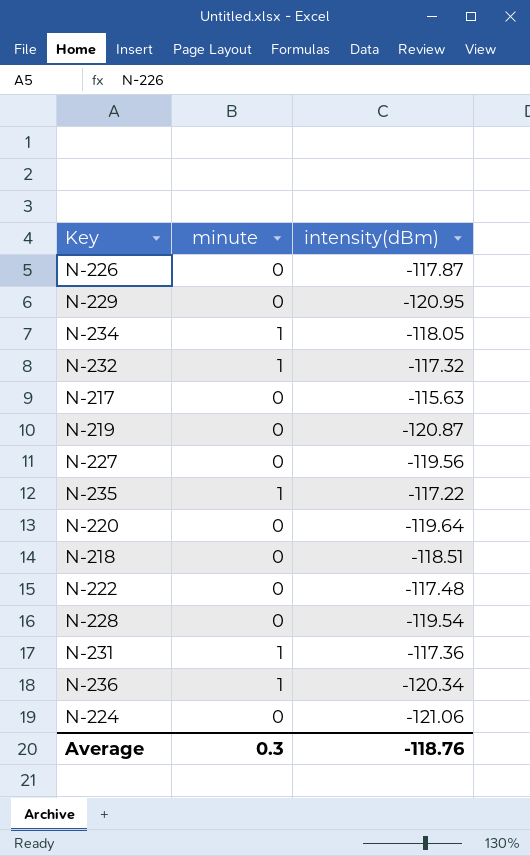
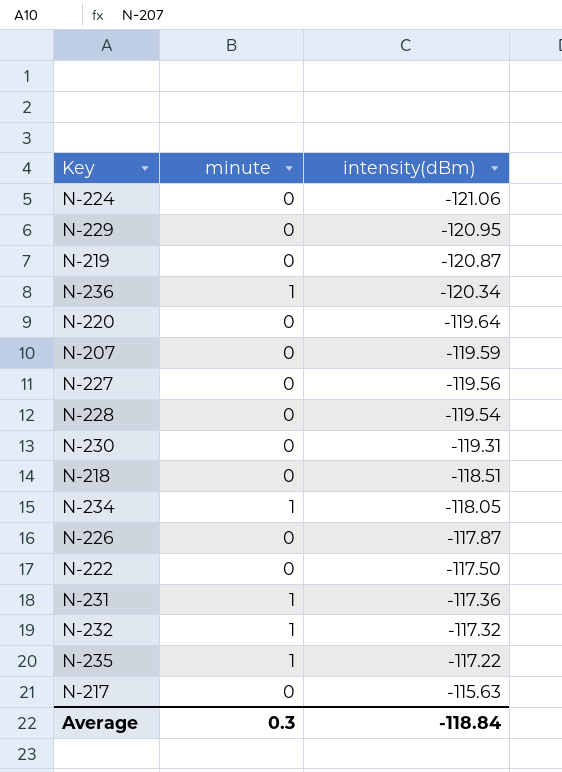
row order: none -> intensity(dBm) ascending
row N-207: none -> 0 | -119.59
row N-230: none -> 0 | -119.31
N-222 | intensity(dBm): -117.48 -> -117.50
Average | intensity(dBm): -118.76 -> -118.84

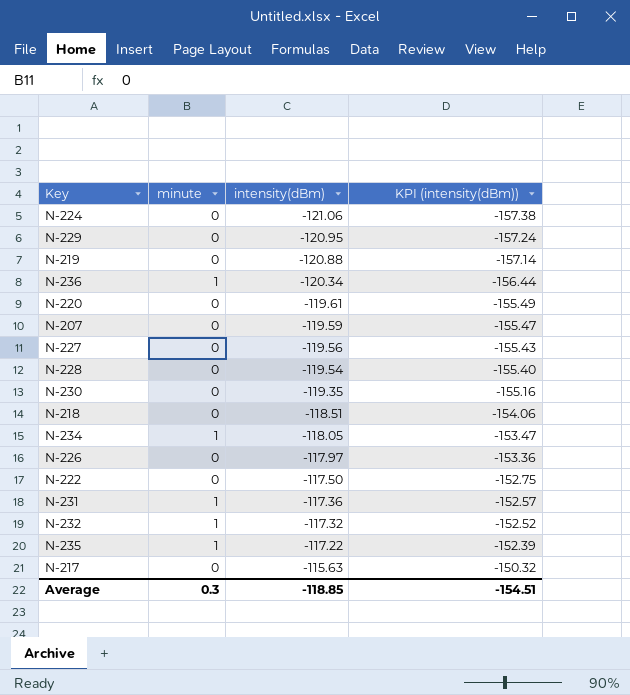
column KPI (intensity(dBm)) | formula: none -> [intensity(dBm)] * 1.3
N-219 | intensity(dBm): -120.87 -> -120.88
N-220 | intensity(dBm): -119.64 -> -119.61
N-230 | intensity(dBm): -119.31 -> -119.35
N-226 | intensity(dBm): -117.87 -> -117.97
Average | intensity(dBm): -118.84 -> -118.85

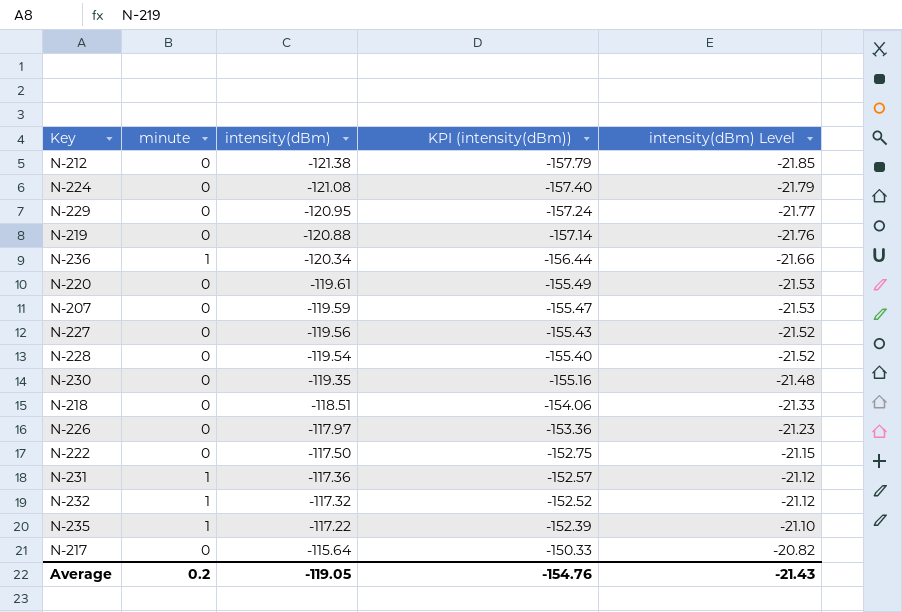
column intensity(dBm) Level | formula: none -> [intensity(dBm)] * 0.18
row N-234: 1 | -118.05 | -153.47 -> none
row N-212: none -> 0 | -121.38 | -157.79 | -21.85
N-224 | intensity(dBm): -121.06 -> -121.08
N-224 | KPI (intensity(dBm)): -157.38 -> -157.40
N-217 | intensity(dBm): -115.63 -> -115.64
N-217 | KPI (intensity(dBm)): -150.32 -> -150.33
Average | minute: 0.3 -> 0.2
Average | intensity(dBm): -118.85 -> -119.05
Average | KPI (intensity(dBm)): -154.51 -> -154.76

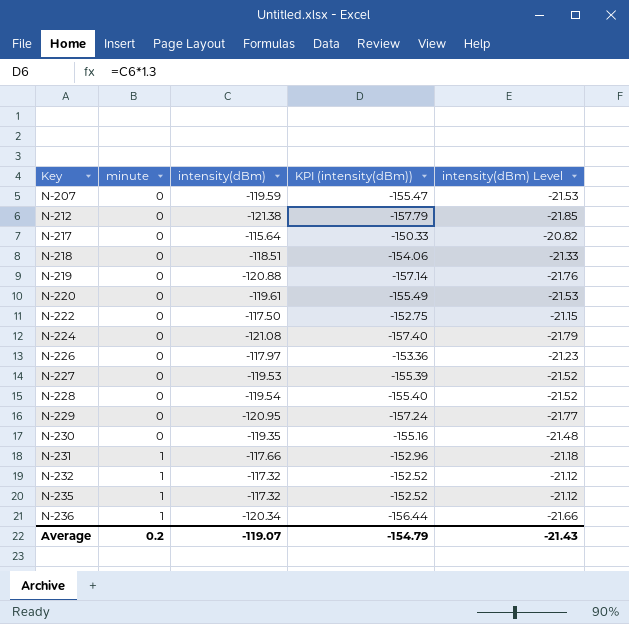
row order: intensity(dBm) ascending -> Key ascending
N-227 | intensity(dBm): -119.56 -> -119.53
N-227 | KPI (intensity(dBm)): -155.43 -> -155.39
N-231 | intensity(dBm): -117.36 -> -117.66
N-231 | KPI (intensity(dBm)): -152.57 -> -152.96
N-231 | intensity(dBm) Level: -21.12 -> -21.18
N-235 | intensity(dBm): -117.22 -> -117.32
N-235 | KPI (intensity(dBm)): -152.39 -> -152.52
N-235 | intensity(dBm) Level: -21.10 -> -21.12
Average | intensity(dBm): -119.05 -> -119.07
Average | KPI (intensity(dBm)): -154.76 -> -154.79

